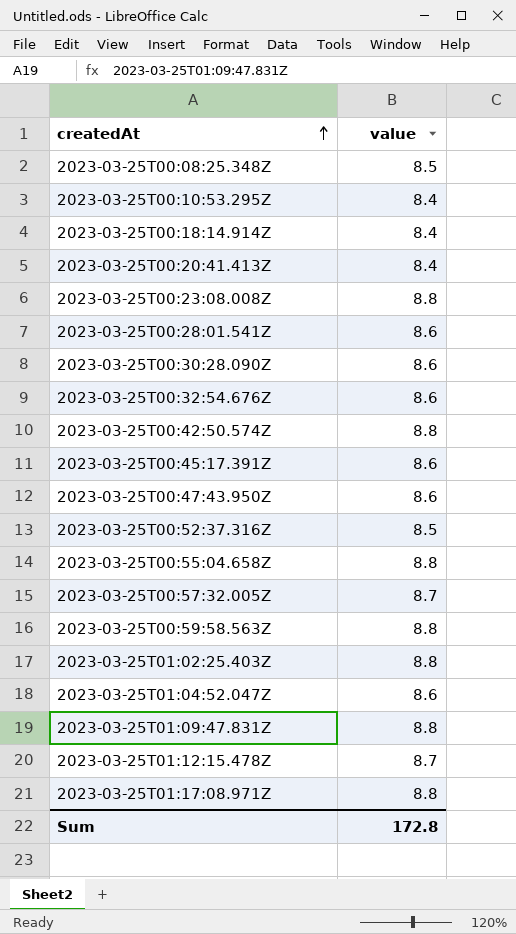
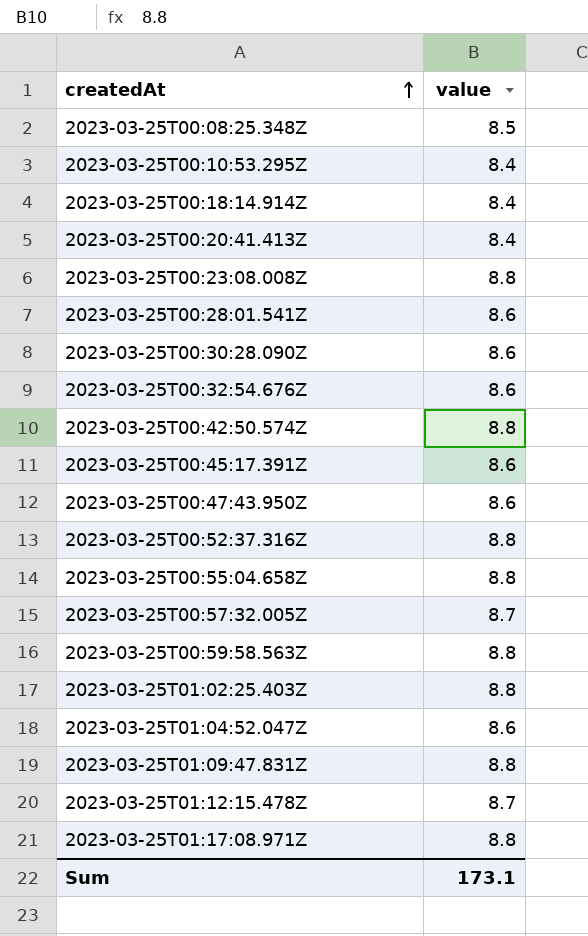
2023-03-25T00:52:37.316Z | value: 8.5 -> 8.8
Sum | value: 172.8 -> 173.1

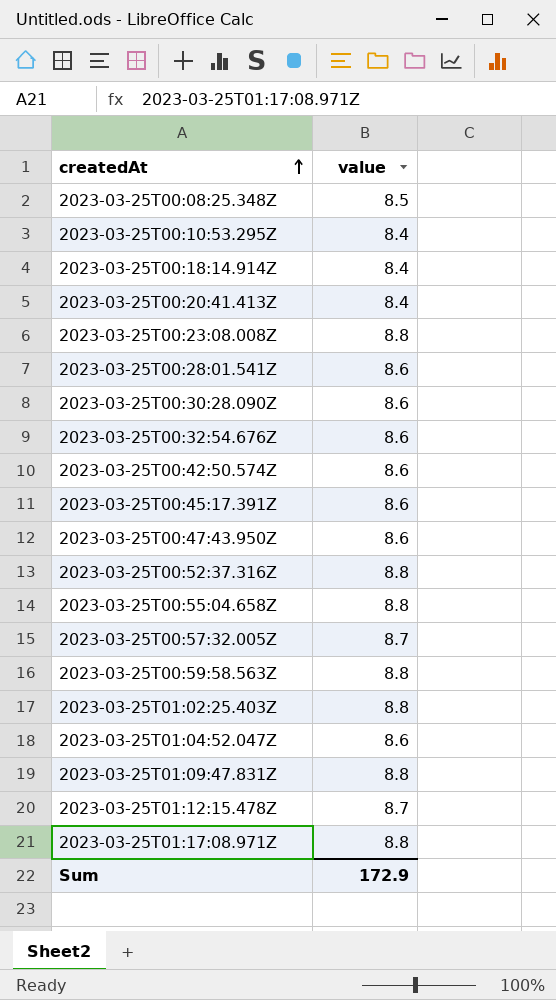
2023-03-25T00:42:50.574Z | value: 8.8 -> 8.6
Sum | value: 173.1 -> 172.9

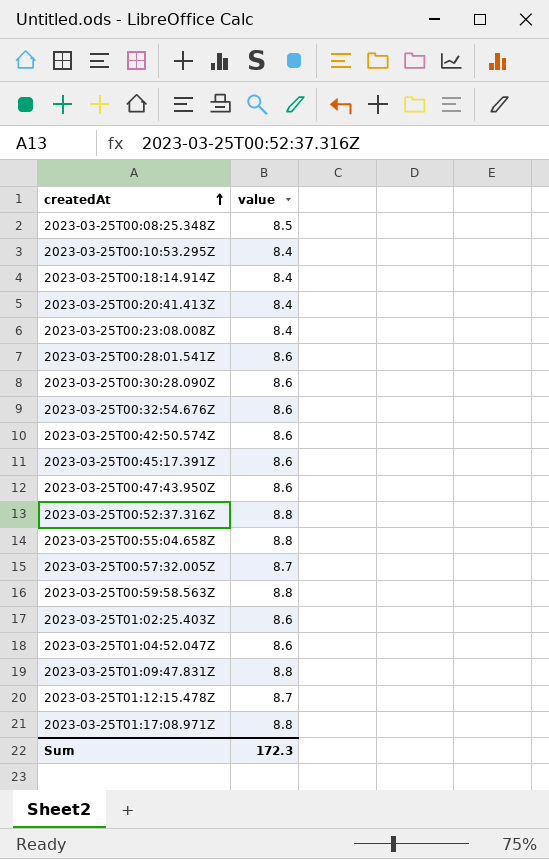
2023-03-25T00:23:08.008Z | value: 8.8 -> 8.4
2023-03-25T01:02:25.403Z | value: 8.8 -> 8.6
Sum | value: 172.9 -> 172.3

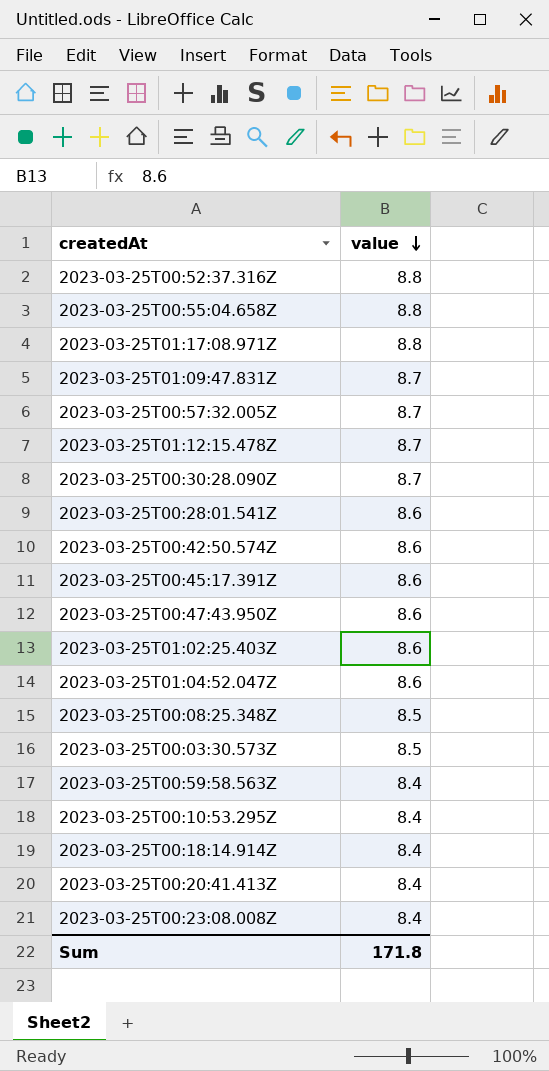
row order: createdAt ascending -> value descending
row 2023-03-25T00:32:54.676Z: 8.6 -> none
2023-03-25T01:09:47.831Z | value: 8.8 -> 8.7
2023-03-25T00:30:28.090Z | value: 8.6 -> 8.7
row 2023-03-25T00:03:30.573Z: none -> 8.5
2023-03-25T00:59:58.563Z | value: 8.8 -> 8.4
Sum | value: 172.3 -> 171.8

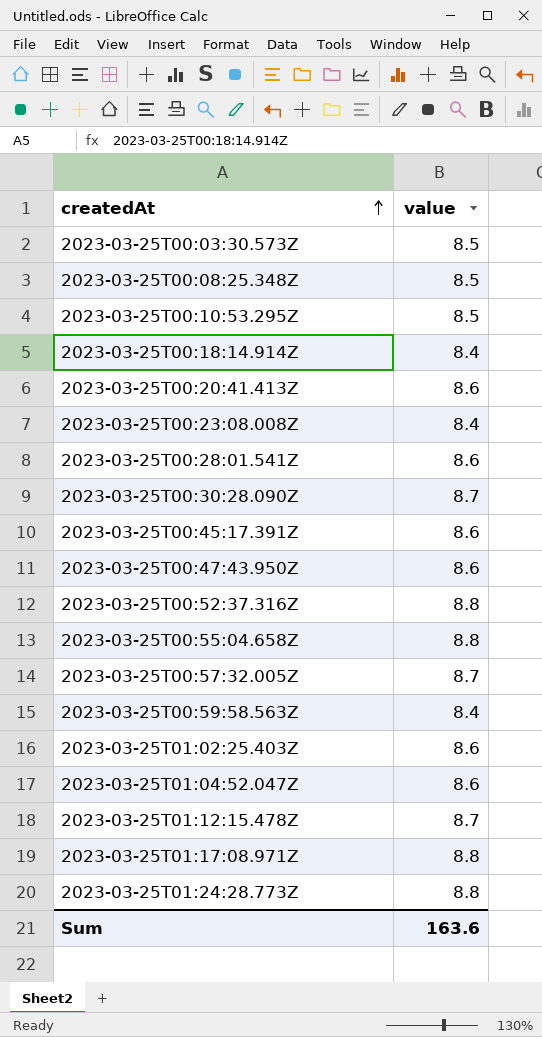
row order: value descending -> createdAt ascending
row 2023-03-25T01:09:47.831Z: 8.7 -> none
row 2023-03-25T00:42:50.574Z: 8.6 -> none
2023-03-25T00:10:53.295Z | value: 8.4 -> 8.5
2023-03-25T00:20:41.413Z | value: 8.4 -> 8.6
row 2023-03-25T01:24:28.773Z: none -> 8.8
Sum | value: 171.8 -> 163.6

